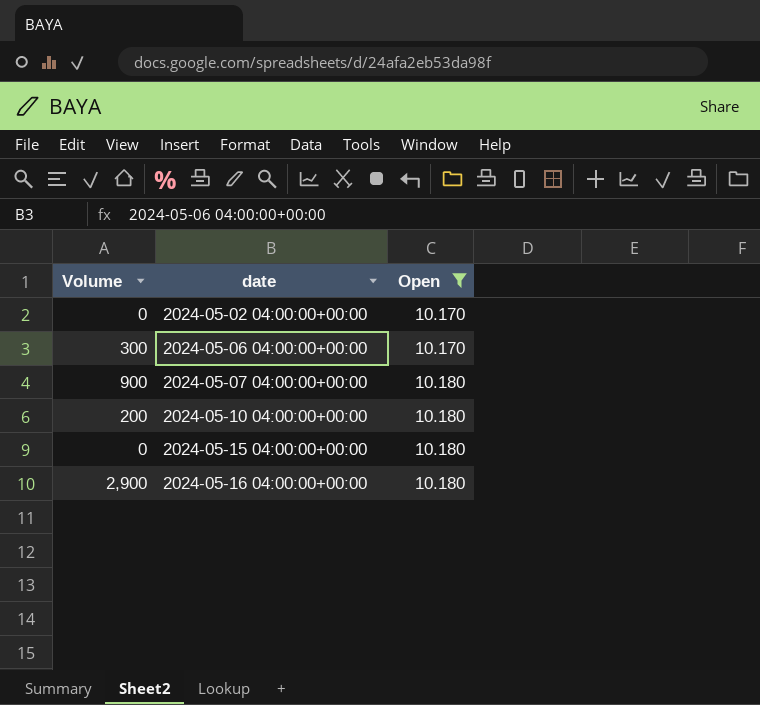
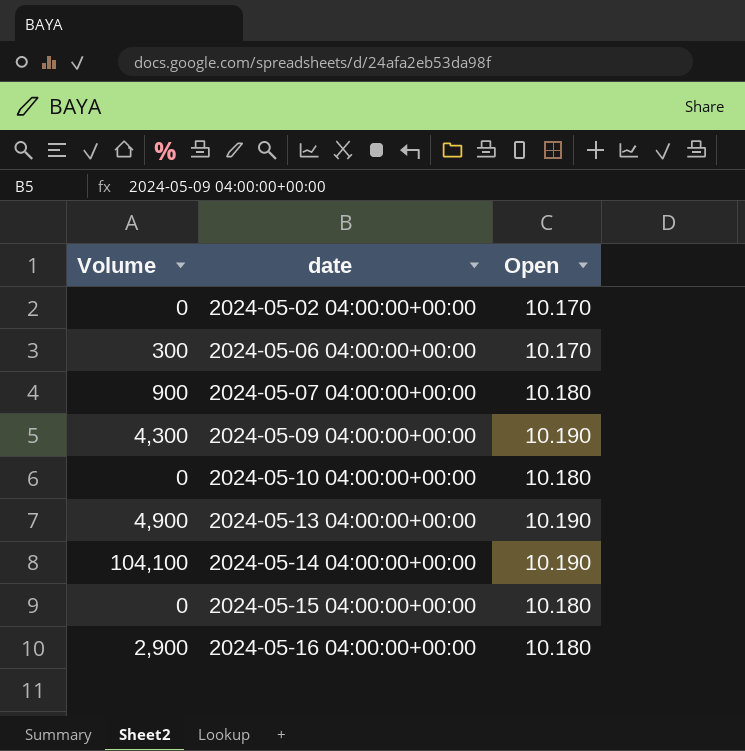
filter: Open != 10.190 -> none
2024-05-10 04:00:00+00:00 | Volume: 200 -> 0

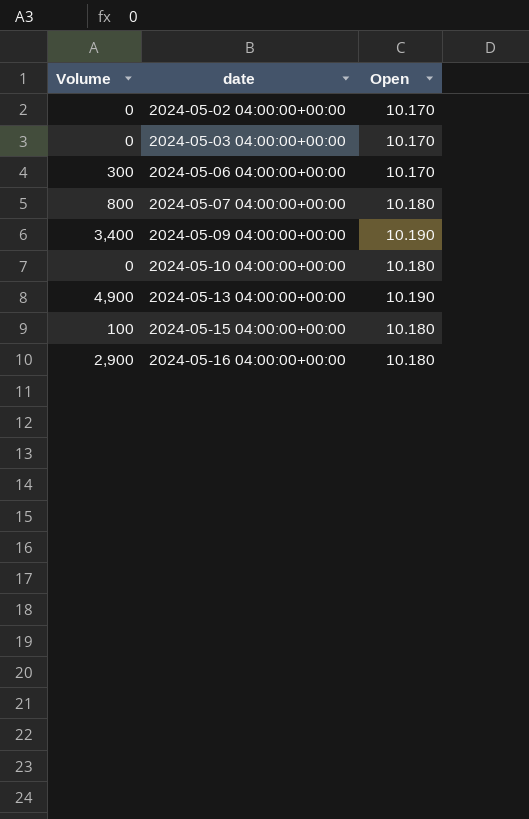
row 2024-05-14 04:00:00+00:00: 104,100 | 10.190 -> none
row 2024-05-03 04:00:00+00:00: none -> 0 | 10.170
2024-05-07 04:00:00+00:00 | Volume: 900 -> 800
2024-05-09 04:00:00+00:00 | Volume: 4,300 -> 3,400
2024-05-15 04:00:00+00:00 | Volume: 0 -> 100

